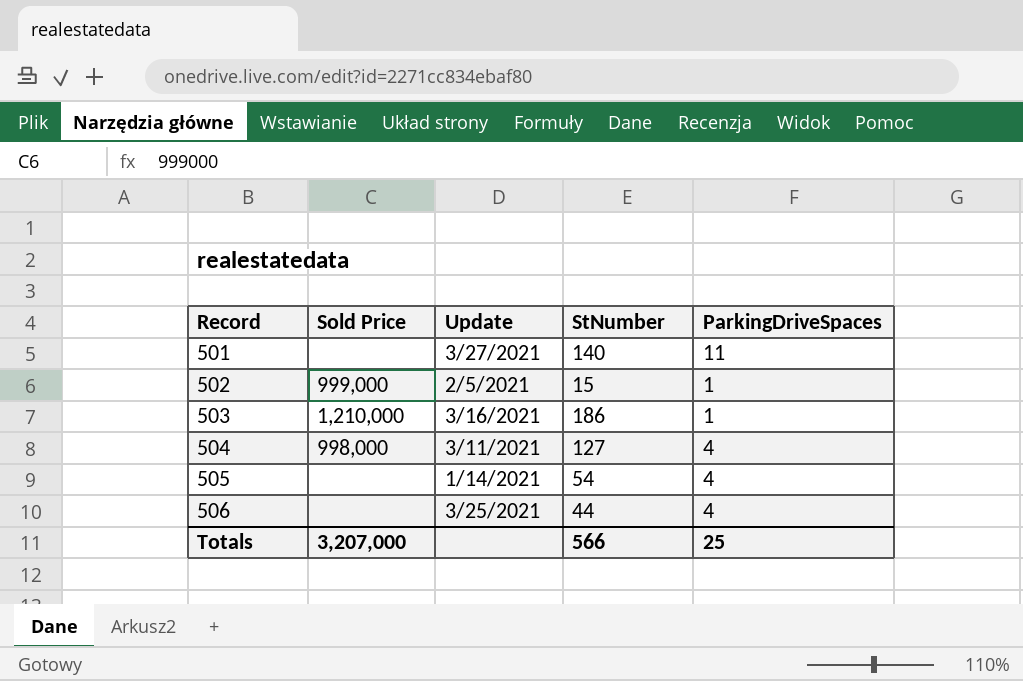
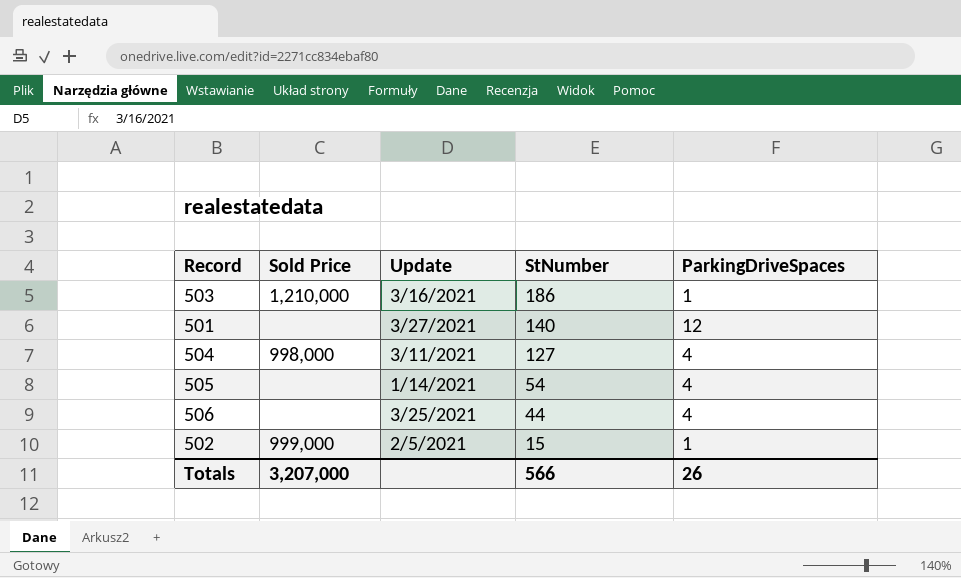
row order: Record ascending -> StNumber descending
501 | ParkingDriveSpaces: 11 -> 12
Totals | ParkingDriveSpaces: 25 -> 26

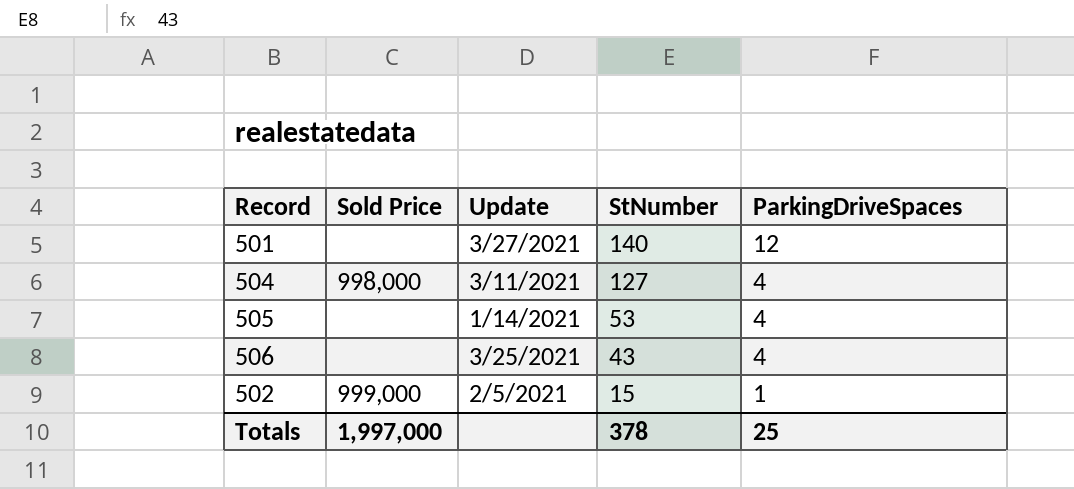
row 503: 1,210,000 | 3/16/2021 | 186 | 1 -> none
505 | StNumber: 54 -> 53
506 | StNumber: 44 -> 43
Totals | Sold Price: 3,207,000 -> 1,997,000
Totals | StNumber: 566 -> 378
Totals | ParkingDriveSpaces: 26 -> 25

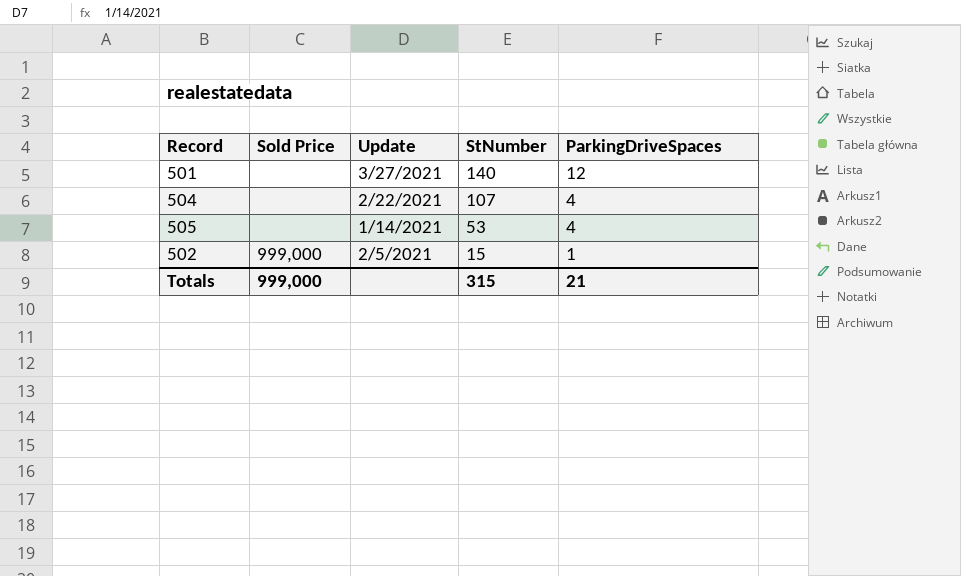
row 506: none | 3/25/2021 | 43 | 4 -> none
504 | Sold Price: 998,000 -> none
504 | Update: 3/11/2021 -> 2/22/2021
504 | StNumber: 127 -> 107
Totals | Sold Price: 1,997,000 -> 999,000
Totals | StNumber: 378 -> 315
Totals | ParkingDriveSpaces: 25 -> 21

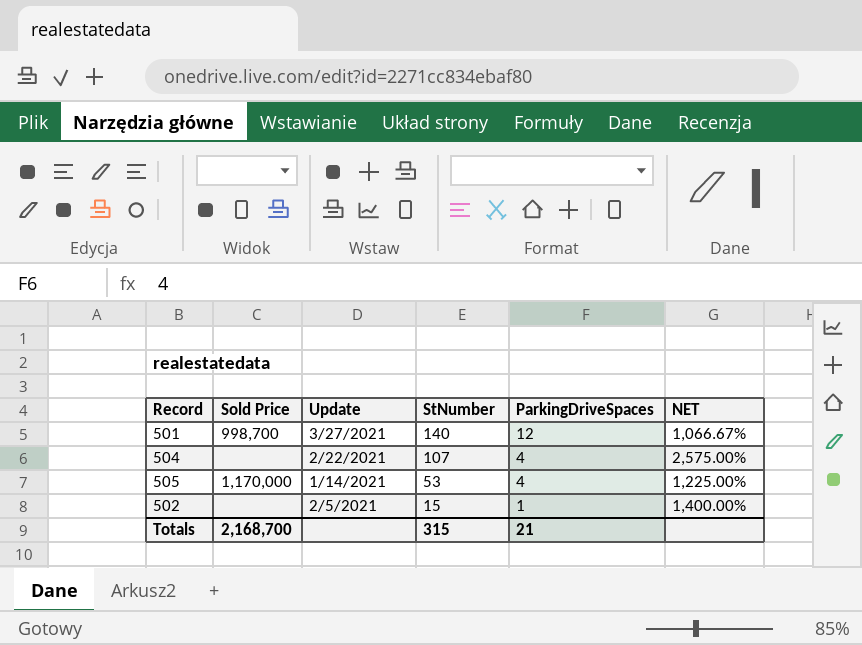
column NET | formula: none -> ([StNumber] - [ParkingDriveSpaces]) / [ParkingDriveSpaces]
501 | Sold Price: none -> 998,700
505 | Sold Price: none -> 1,170,000
502 | Sold Price: 999,000 -> none
Totals | Sold Price: 999,000 -> 2,168,700

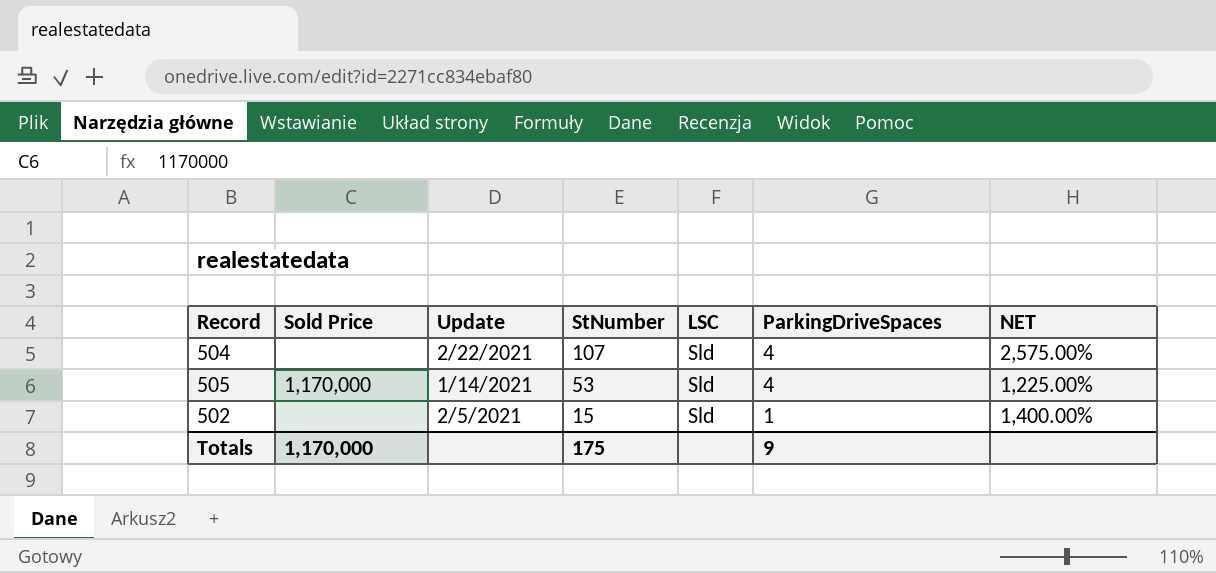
column LSC | position: none -> 5
row 501: 998,700 | 3/27/2021 | 140 | 12 | 1,066.67% -> none
Totals | Sold Price: 2,168,700 -> 1,170,000
Totals | StNumber: 315 -> 175
Totals | ParkingDriveSpaces: 21 -> 9

